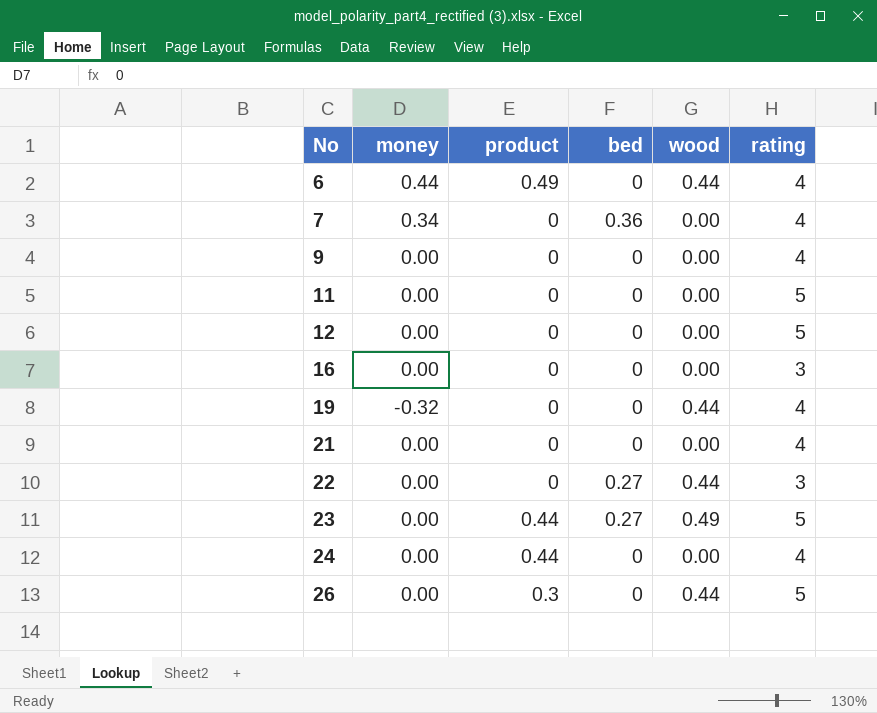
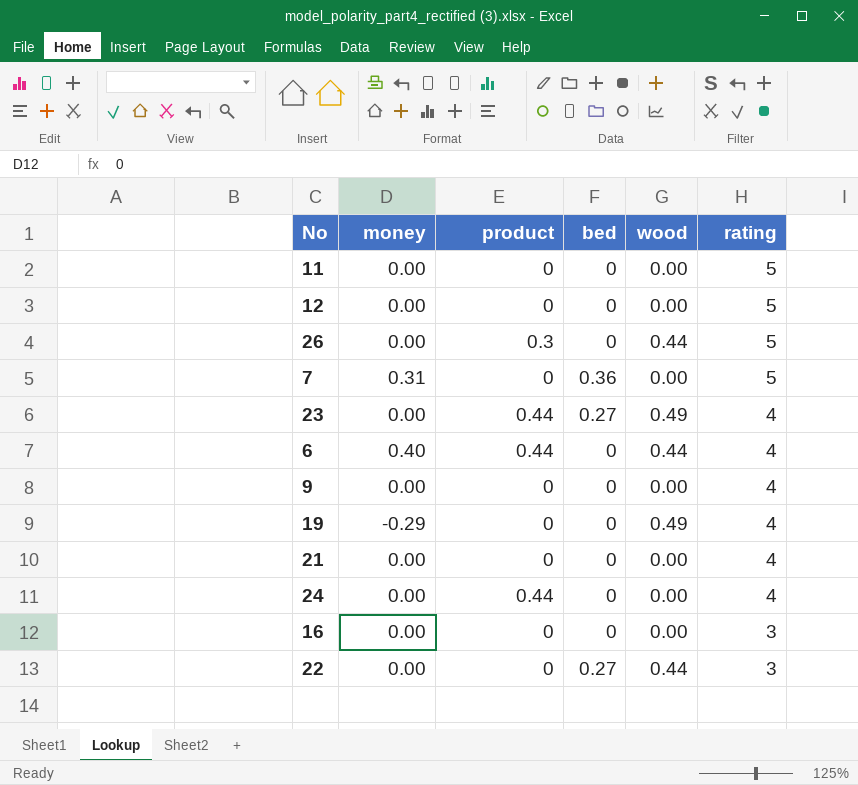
row order: No ascending -> rating descending
7 | money: 0.34 -> 0.31
7 | rating: 4 -> 5
23 | rating: 5 -> 4
6 | money: 0.44 -> 0.40
6 | product: 0.49 -> 0.44
19 | money: -0.32 -> -0.29
19 | wood: 0.44 -> 0.49

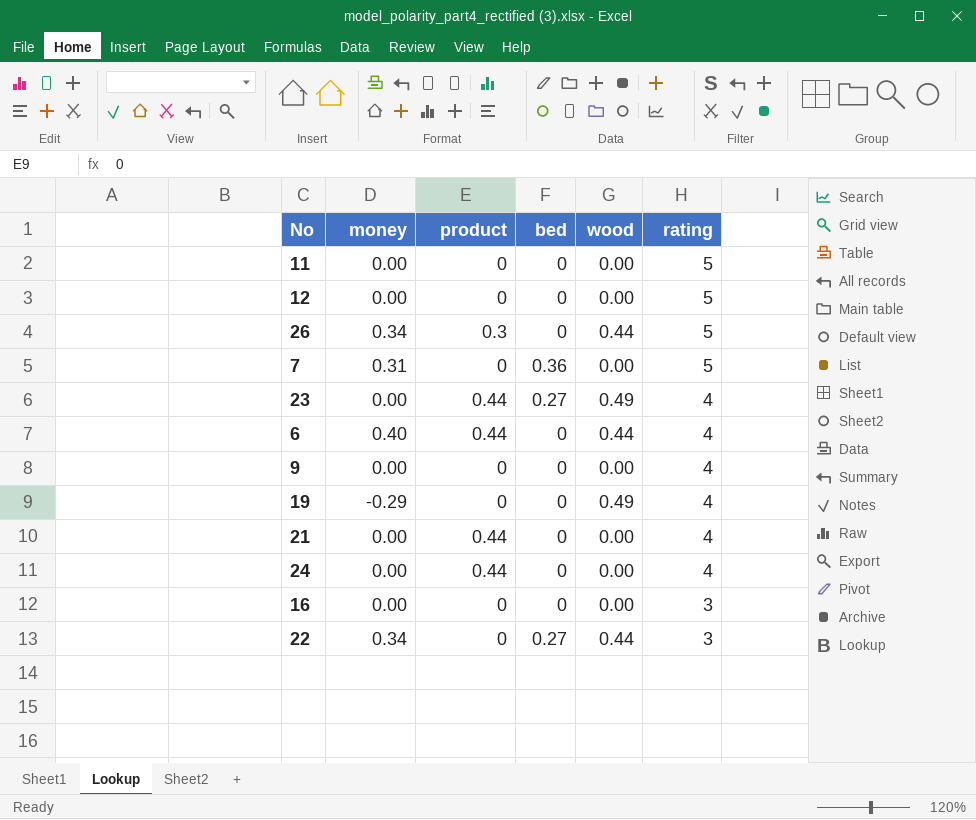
26 | money: 0.00 -> 0.34
21 | product: 0 -> 0.44
22 | money: 0.00 -> 0.34

